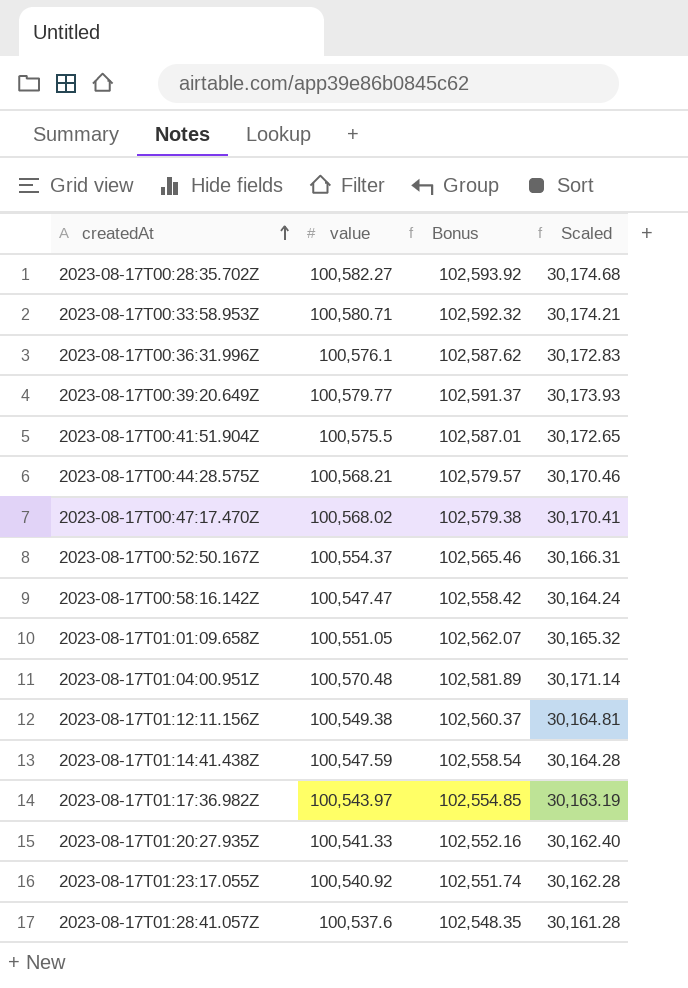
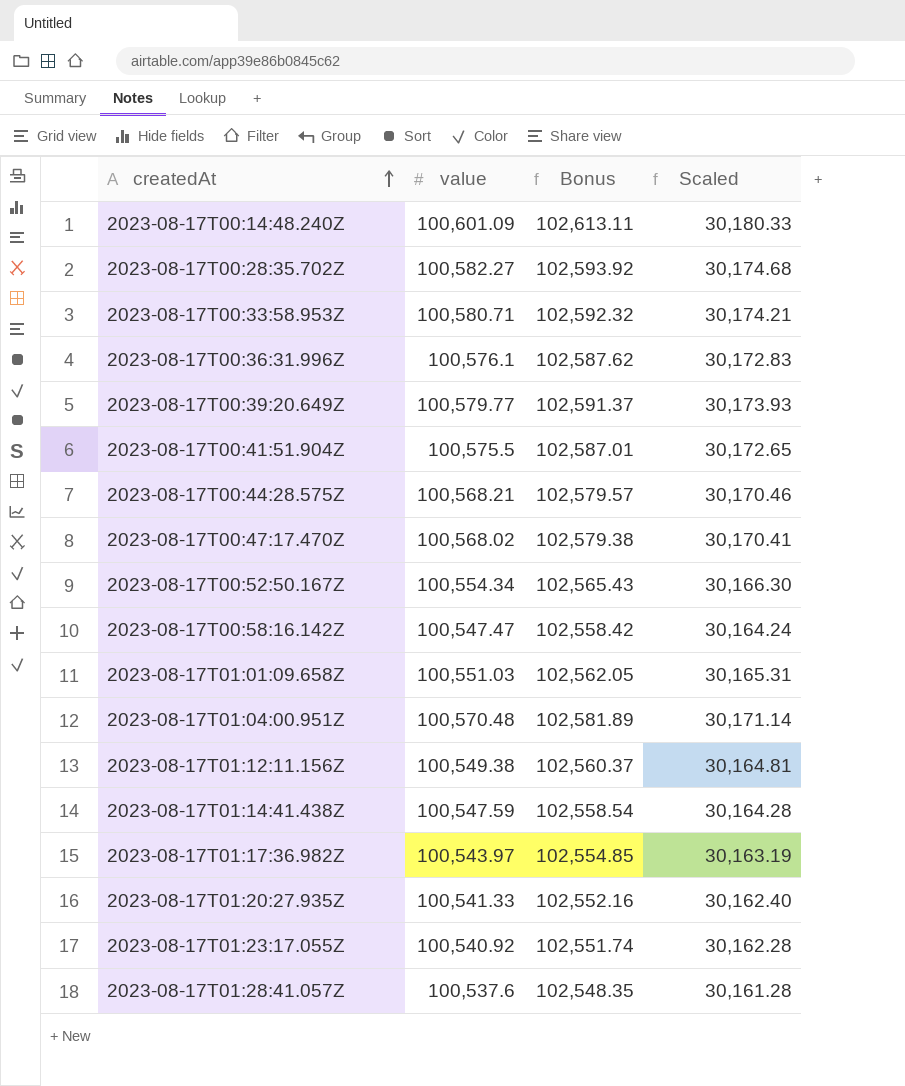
row 2023-08-17T00:14:48.240Z: none -> 100,601.09 | 102,613.11 | 30,180.33
2023-08-17T00:52:50.167Z | value: 100,554.37 -> 100,554.34
2023-08-17T00:52:50.167Z | Bonus: 102,565.46 -> 102,565.43
2023-08-17T00:52:50.167Z | Scaled: 30,166.31 -> 30,166.30
2023-08-17T01:01:09.658Z | value: 100,551.05 -> 100,551.03
2023-08-17T01:01:09.658Z | Bonus: 102,562.07 -> 102,562.05
2023-08-17T01:01:09.658Z | Scaled: 30,165.32 -> 30,165.31

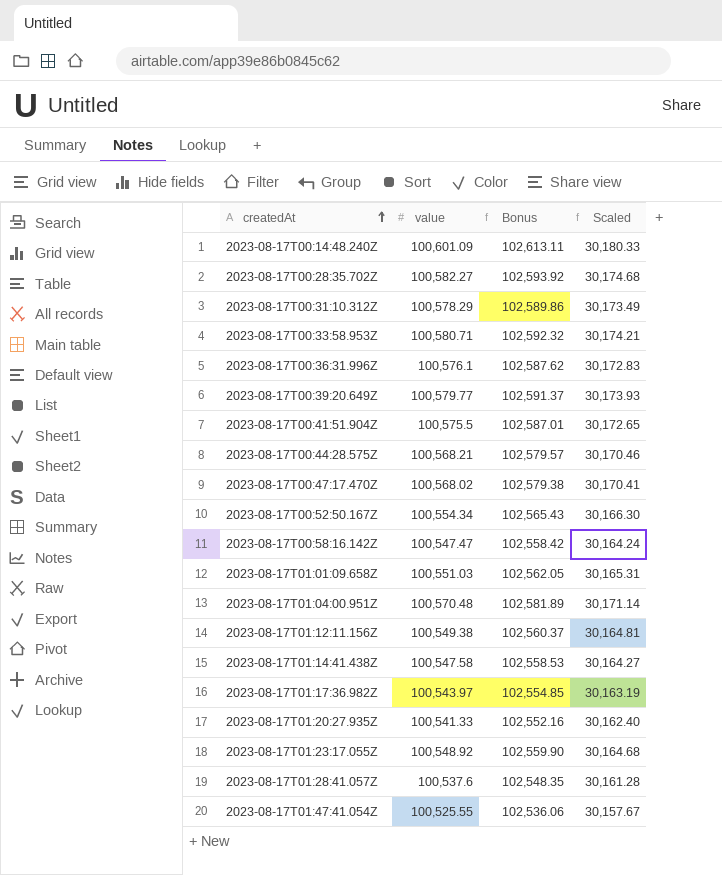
row 2023-08-17T00:31:10.312Z: none -> 100,578.29 | 102,589.86 | 30,173.49
2023-08-17T01:14:41.438Z | value: 100,547.59 -> 100,547.58
2023-08-17T01:14:41.438Z | Bonus: 102,558.54 -> 102,558.53
2023-08-17T01:14:41.438Z | Scaled: 30,164.28 -> 30,164.27
2023-08-17T01:23:17.055Z | value: 100,540.92 -> 100,548.92
2023-08-17T01:23:17.055Z | Bonus: 102,551.74 -> 102,559.90
2023-08-17T01:23:17.055Z | Scaled: 30,162.28 -> 30,164.68
row 2023-08-17T01:47:41.054Z: none -> 100,525.55 | 102,536.06 | 30,157.67

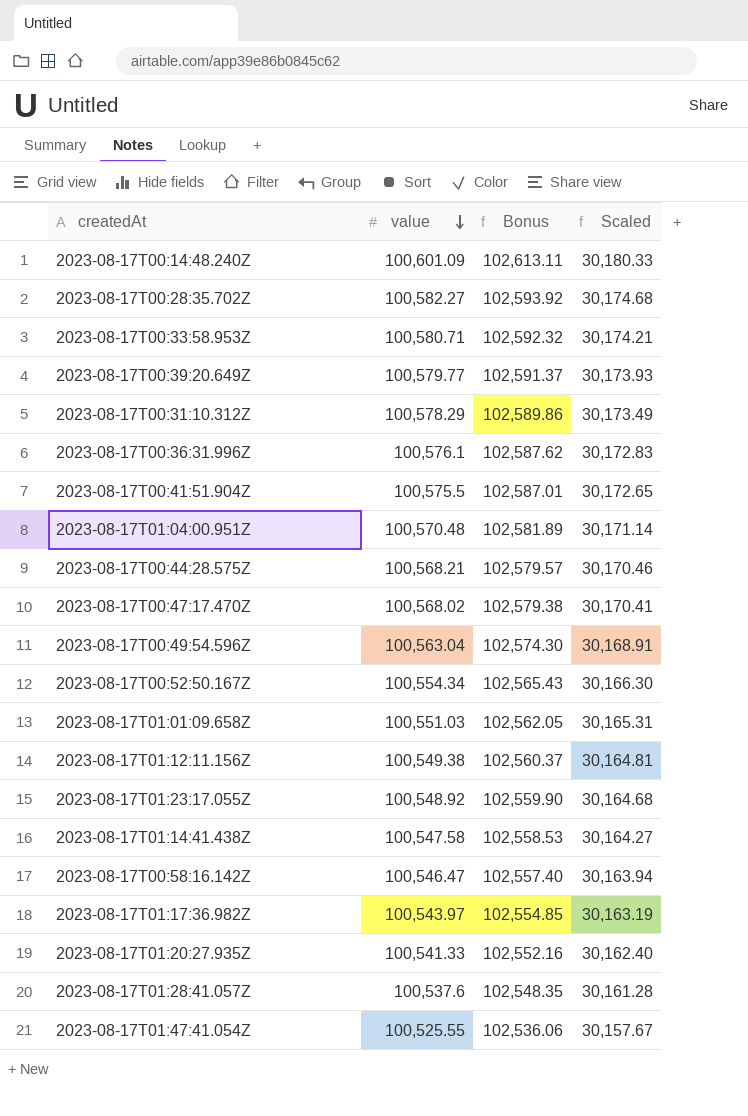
row order: createdAt ascending -> value descending
row 2023-08-17T00:49:54.596Z: none -> 100,563.04 | 102,574.30 | 30,168.91
2023-08-17T00:58:16.142Z | value: 100,547.47 -> 100,546.47
2023-08-17T00:58:16.142Z | Bonus: 102,558.42 -> 102,557.40
2023-08-17T00:58:16.142Z | Scaled: 30,164.24 -> 30,163.94

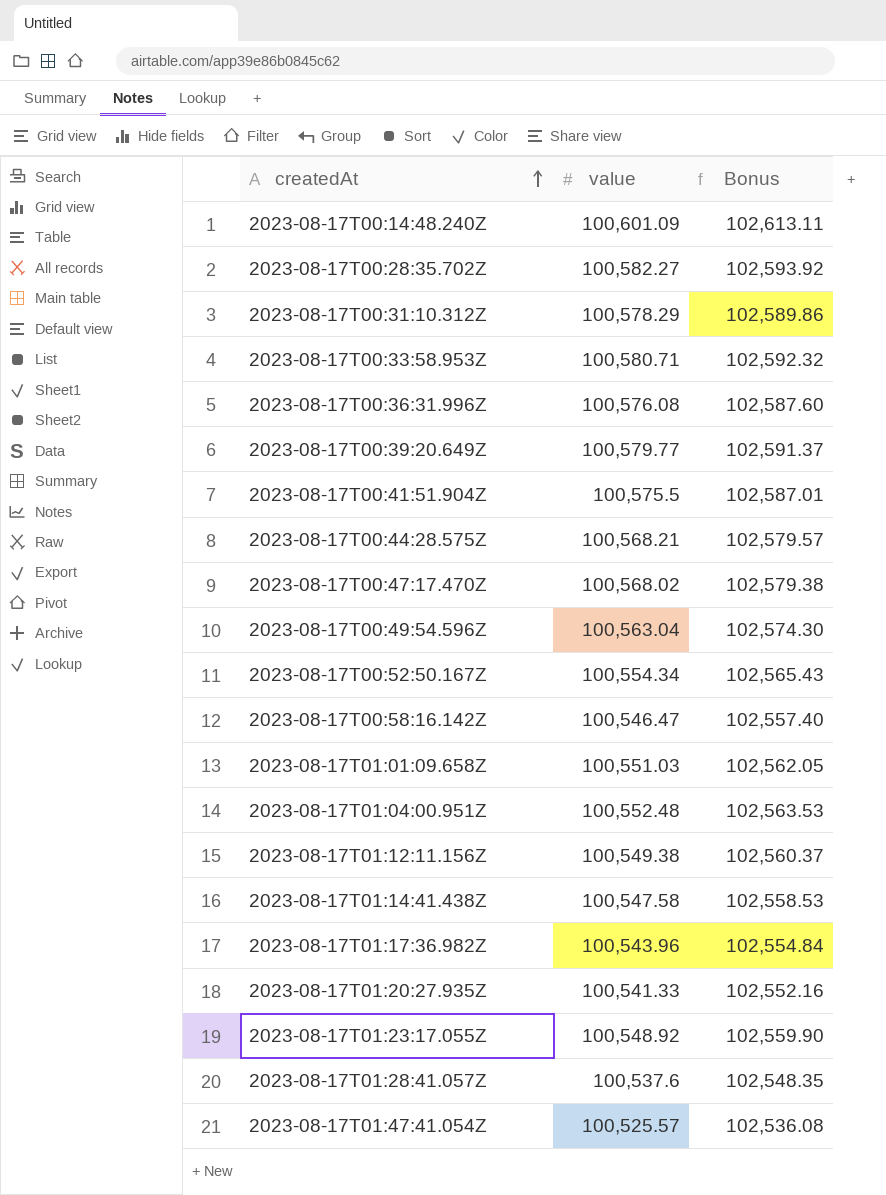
row order: value descending -> createdAt ascending
column Scaled | formula: [value] * 0.3 -> none
2023-08-17T00:36:31.996Z | value: 100,576.1 -> 100,576.08
2023-08-17T00:36:31.996Z | Bonus: 102,587.62 -> 102,587.60
2023-08-17T01:04:00.951Z | value: 100,570.48 -> 100,552.48
2023-08-17T01:04:00.951Z | Bonus: 102,581.89 -> 102,563.53
2023-08-17T01:17:36.982Z | value: 100,543.97 -> 100,543.96
2023-08-17T01:17:36.982Z | Bonus: 102,554.85 -> 102,554.84
2023-08-17T01:47:41.054Z | value: 100,525.55 -> 100,525.57
2023-08-17T01:47:41.054Z | Bonus: 102,536.06 -> 102,536.08

